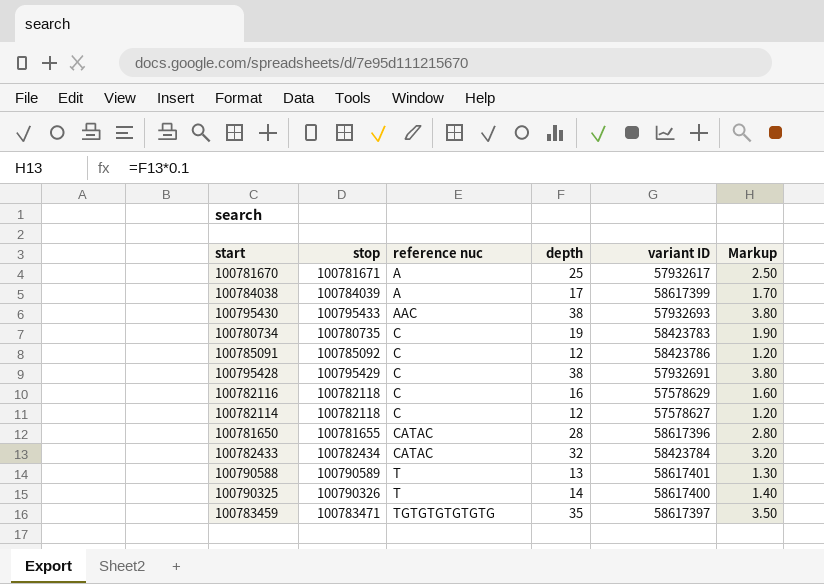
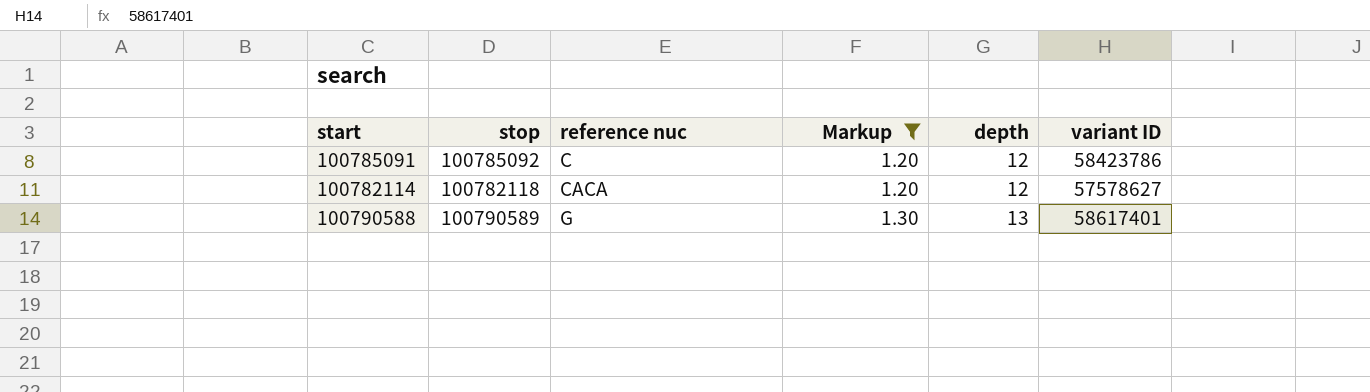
filter: none -> Markup <= 1.30
column Markup | position: 6 -> 4
100782114 | reference nuc: C -> CACA
100790588 | reference nuc: T -> G

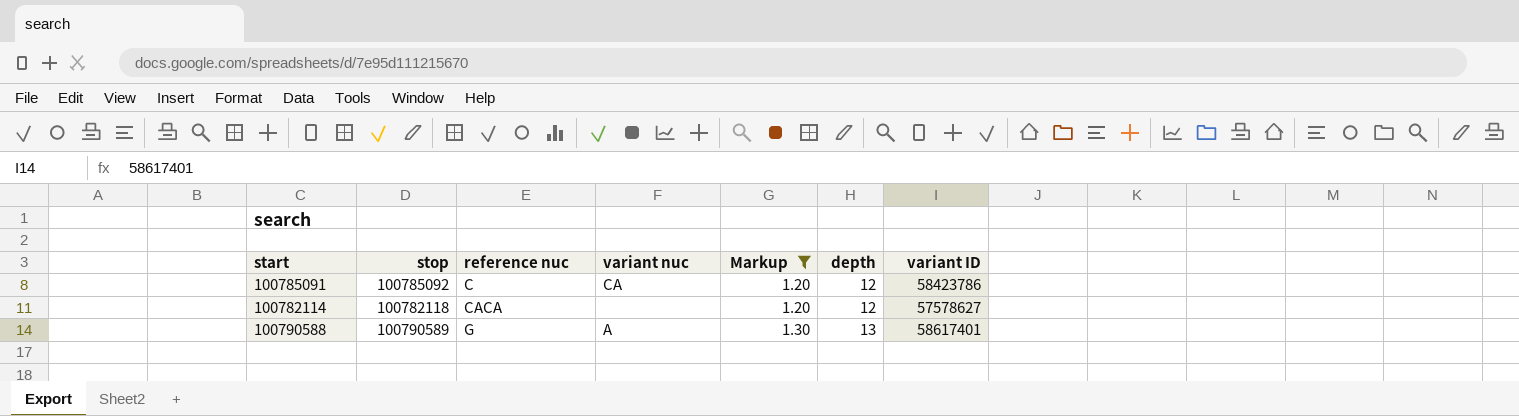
column variant nuc | position: none -> 4

